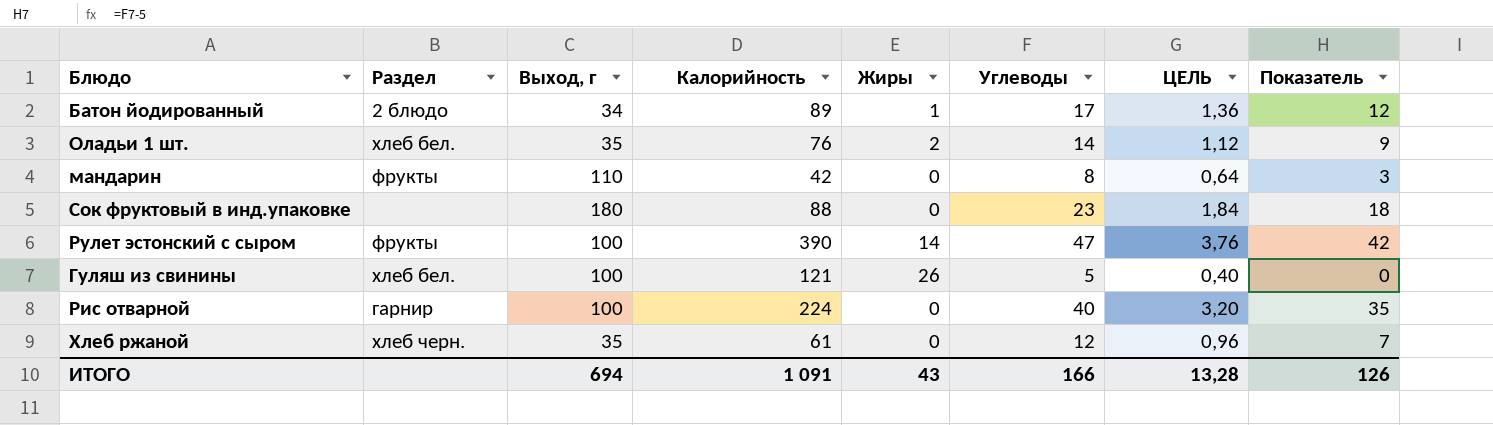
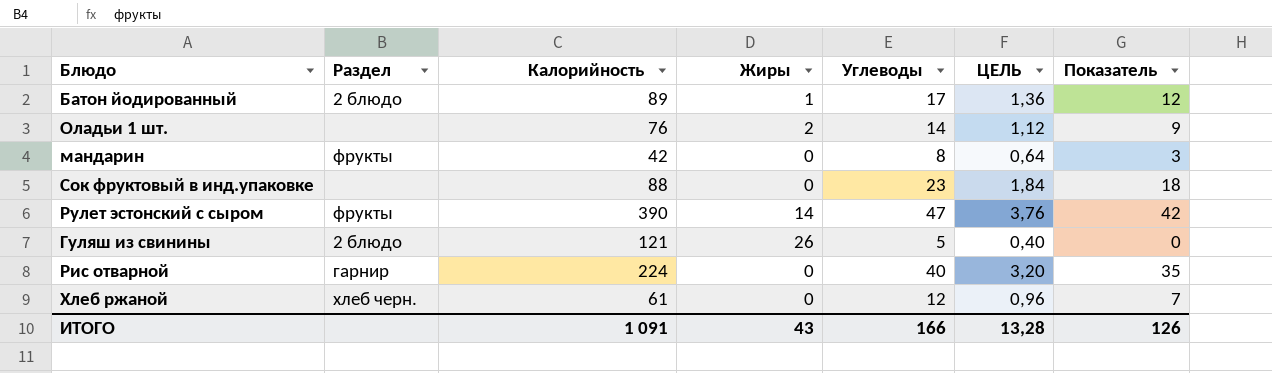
column Выход, г | position: 3 -> none
Оладьи 1 шт. | Раздел: хлеб бел. -> none
Гуляш из свинины | Раздел: хлеб бел. -> 2 блюдо

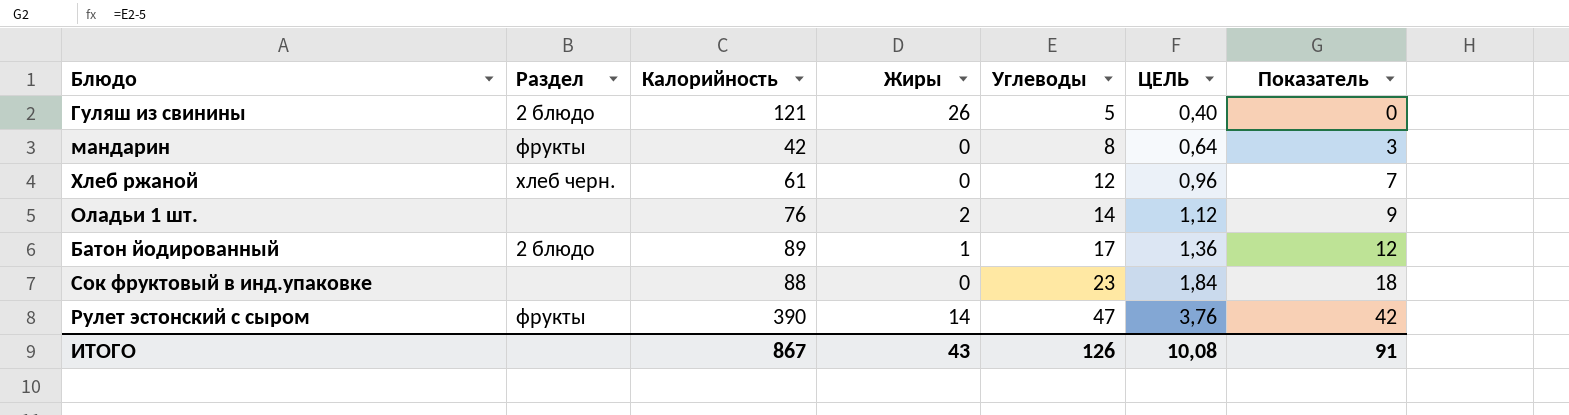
row order: none -> Углеводы ascending
row Рис отварной: гарнир | 224 | 0 | 40 | 3,20 | 35 -> none
ИТОГО | Калорийность: 1 091 -> 867
ИТОГО | Углеводы: 166 -> 126
ИТОГО | ЦЕЛЬ: 13,28 -> 10,08
ИТОГО | Показатель: 126 -> 91

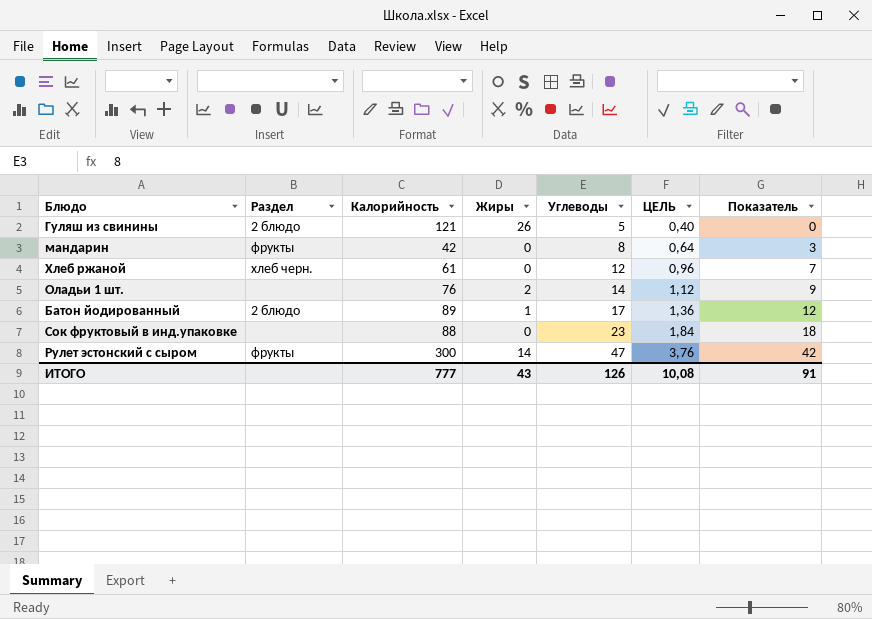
Рулет эстонский с сыром | Калорийность: 390 -> 300
ИТОГО | Калорийность: 867 -> 777

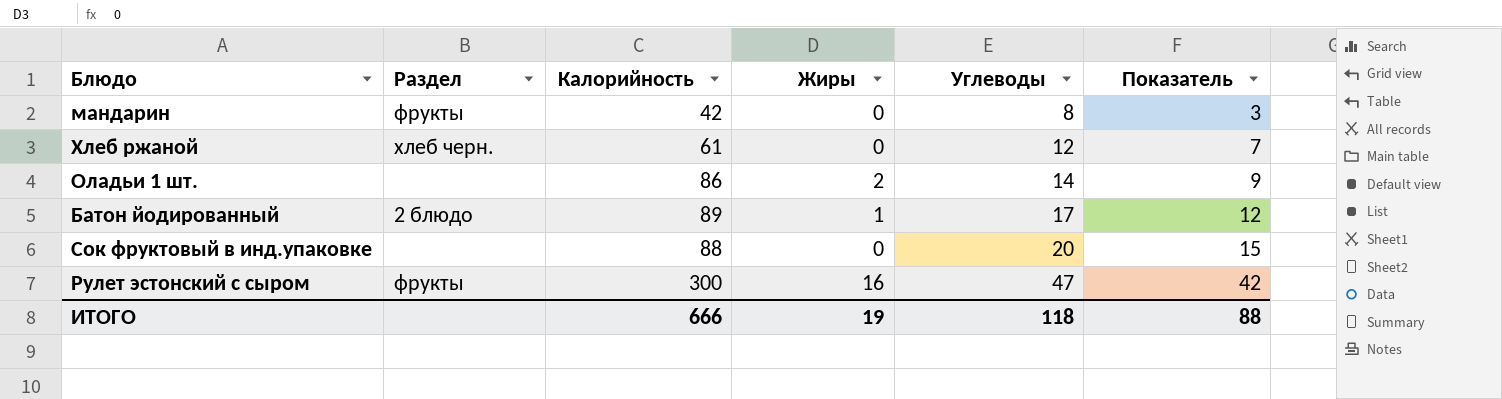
column ЦЕЛЬ | formula: [Углеводы] * 0,08 -> none
row Гуляш из свинины: 2 блюдо | 121 | 26 | 5 | 0,40 | 0 -> none
Оладьи 1 шт. | Калорийность: 76 -> 86
Сок фруктовый в инд.упаковке | Углеводы: 23 -> 20
Сок фруктовый в инд.упаковке | Показатель: 18 -> 15
Рулет эстонский с сыром | Жиры: 14 -> 16
ИТОГО | Калорийность: 777 -> 666
ИТОГО | Жиры: 43 -> 19
ИТОГО | Углеводы: 126 -> 118
ИТОГО | Показатель: 91 -> 88

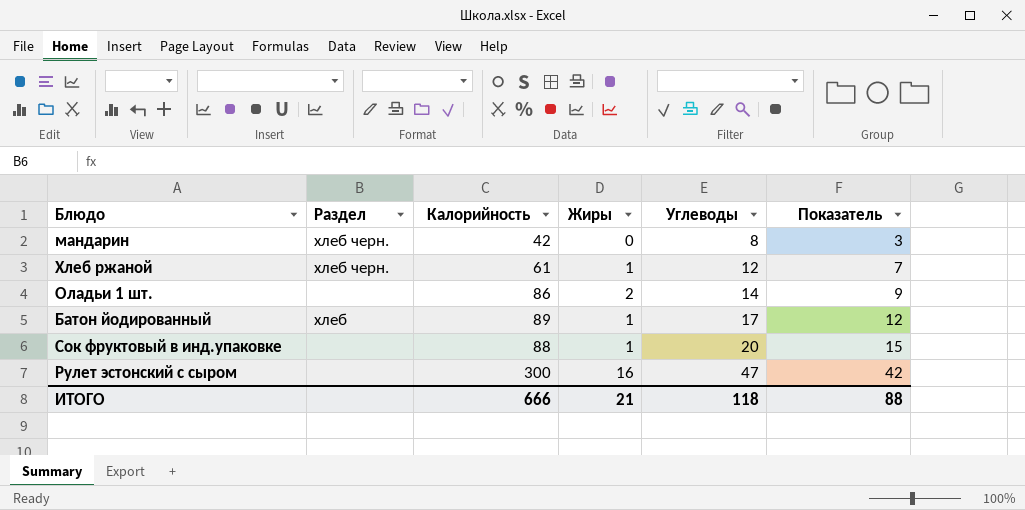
мандарин | Раздел: фрукты -> хлеб черн.
Хлеб ржаной | Жиры: 0 -> 1
Батон йодированный | Раздел: 2 блюдо -> хлеб
Сок фруктовый в инд.упаковке | Жиры: 0 -> 1
Рулет эстонский с сыром | Раздел: фрукты -> none
ИТОГО | Жиры: 19 -> 21

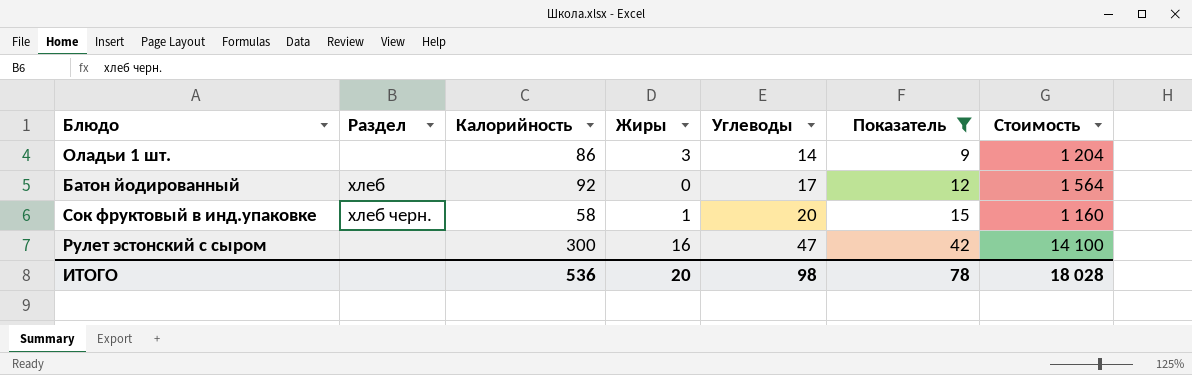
filter: none -> Показатель >= 9
column Стоимость | formula: none -> [Калорийность] * [Углеводы]
Оладьи 1 шт. | Жиры: 2 -> 3
Батон йодированный | Калорийность: 89 -> 92
Батон йодированный | Жиры: 1 -> 0
Сок фруктовый в инд.упаковке | Раздел: none -> хлеб черн.
Сок фруктовый в инд.упаковке | Калорийность: 88 -> 58
ИТОГО | Калорийность: 666 -> 536
ИТОГО | Жиры: 21 -> 20
ИТОГО | Углеводы: 118 -> 98
ИТОГО | Показатель: 88 -> 78

